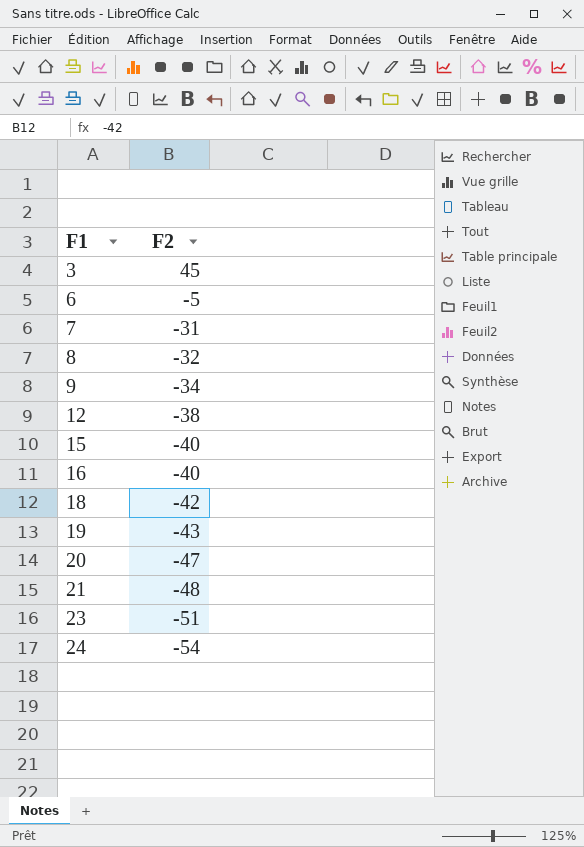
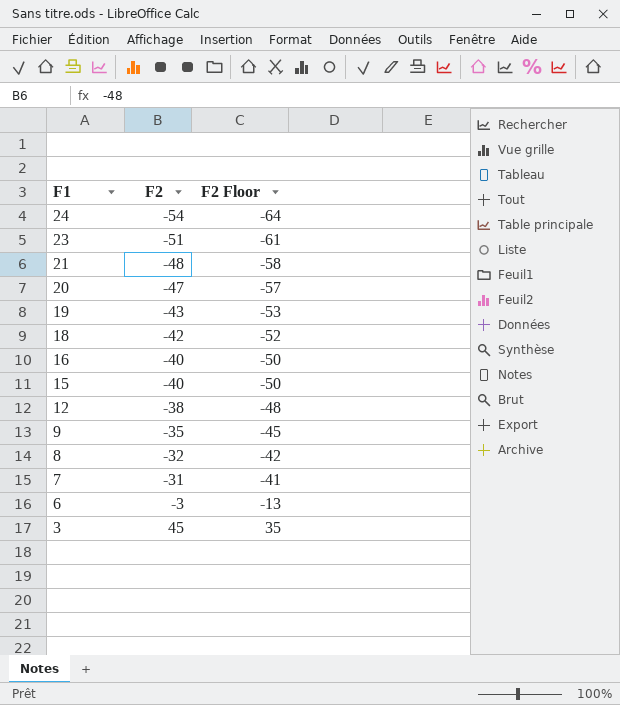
row order: F1 ascending -> F1 descending
column F2 Floor | formula: none -> [F2] - 10
9 | F2: -34 -> -35
6 | F2: -5 -> -3

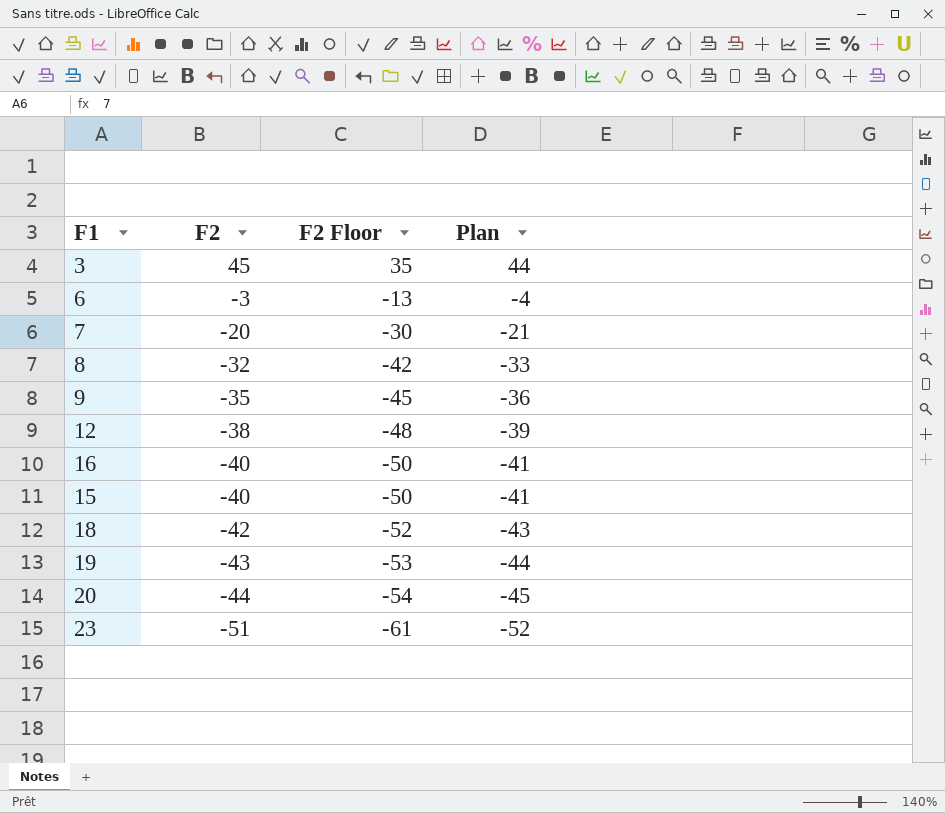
row order: F1 descending -> F2 descending
column Plan | formula: none -> [F2] - 1
row 24: -54 | -64 -> none
row 21: -48 | -58 -> none
7 | F2: -31 -> -20
7 | F2 Floor: -41 -> -30
20 | F2: -47 -> -44
20 | F2 Floor: -57 -> -54

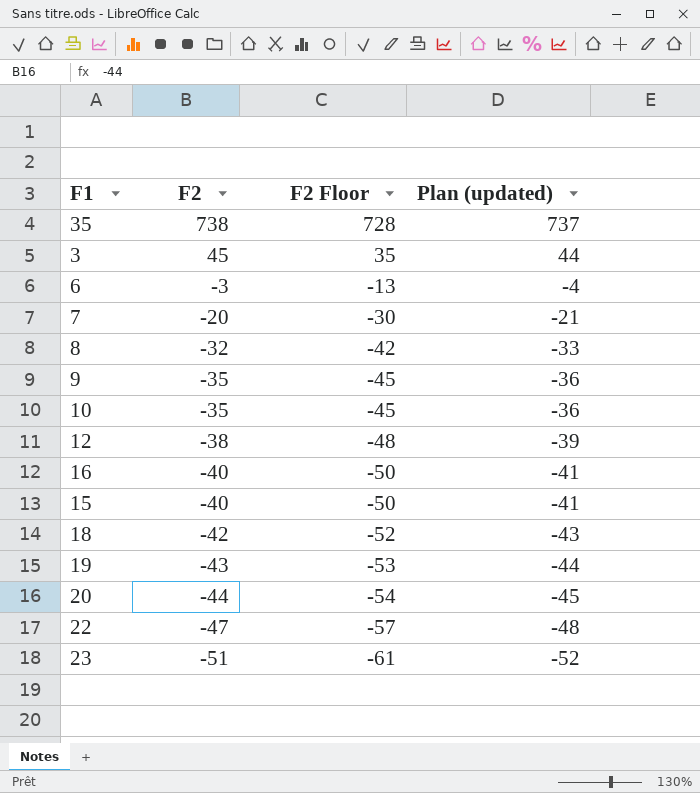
column name: Plan -> Plan (updated)
row 35: none -> 738 | 728 | 737
row 10: none -> -35 | -45 | -36
row 22: none -> -47 | -57 | -48

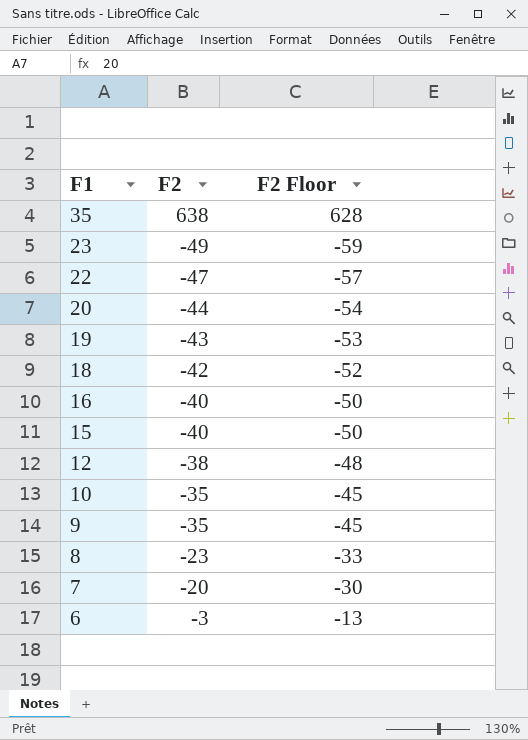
row order: F2 descending -> F1 descending
column Plan (updated) | formula: [F2] - 1 -> none
row 3: 45 | 35 | 44 -> none
35 | F2: 738 -> 638
35 | F2 Floor: 728 -> 628
23 | F2: -51 -> -49
23 | F2 Floor: -61 -> -59
8 | F2: -32 -> -23
8 | F2 Floor: -42 -> -33

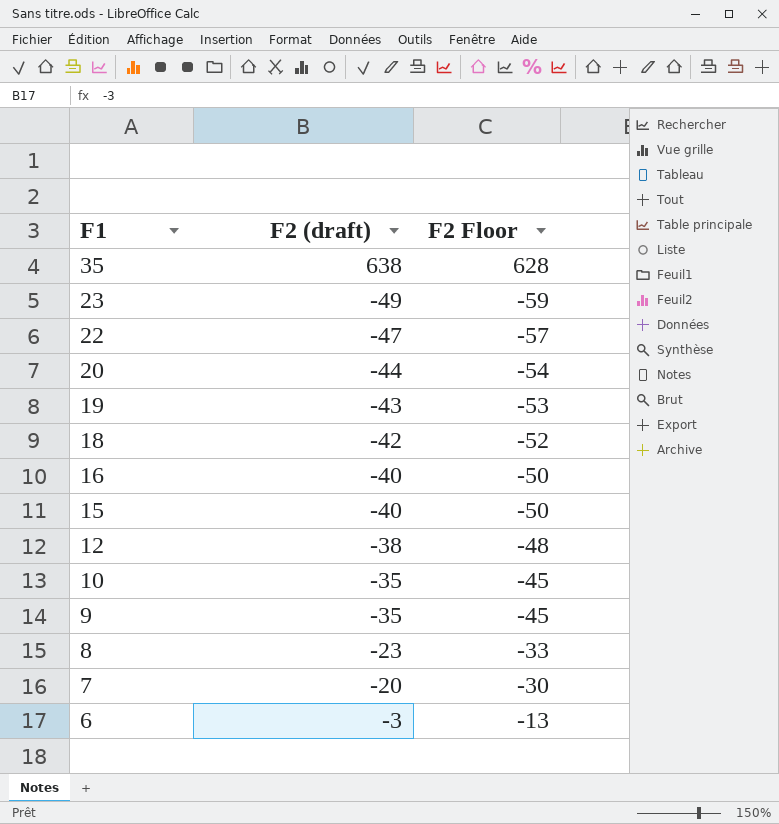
column name: F2 -> F2 (draft)

